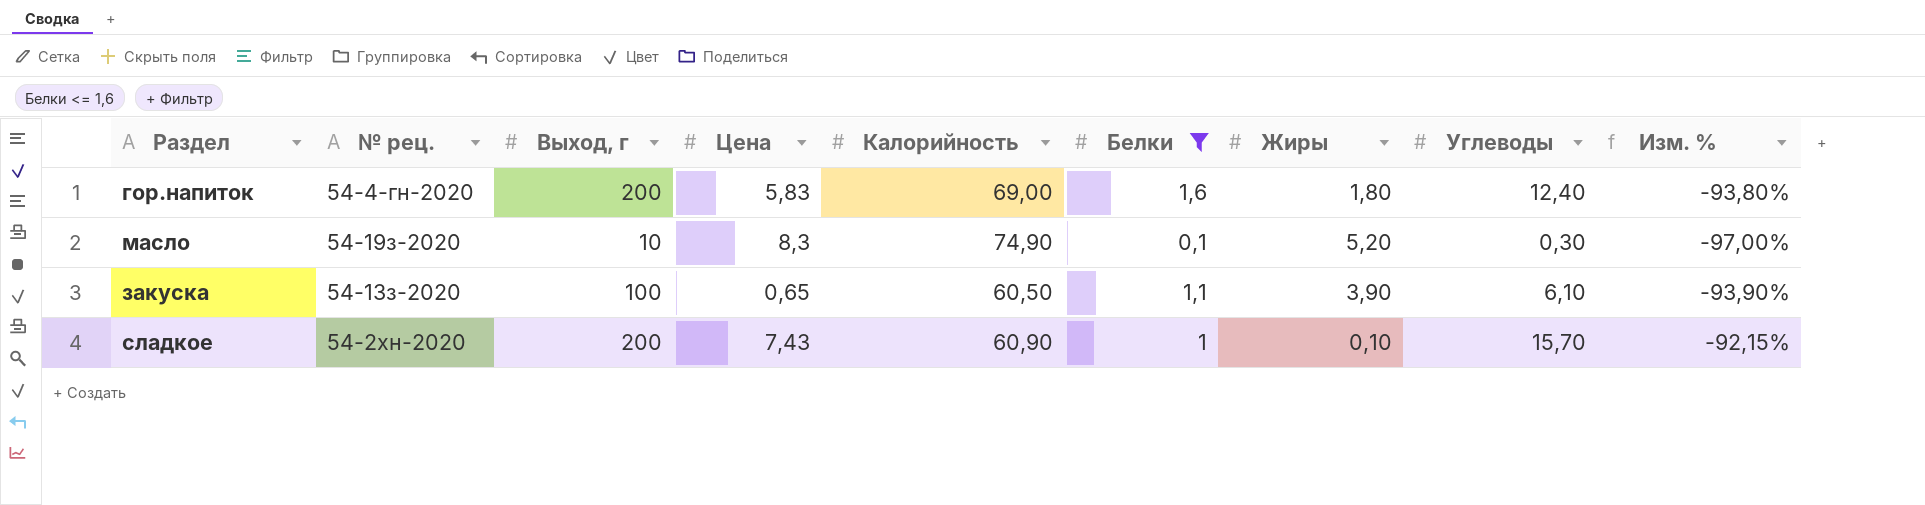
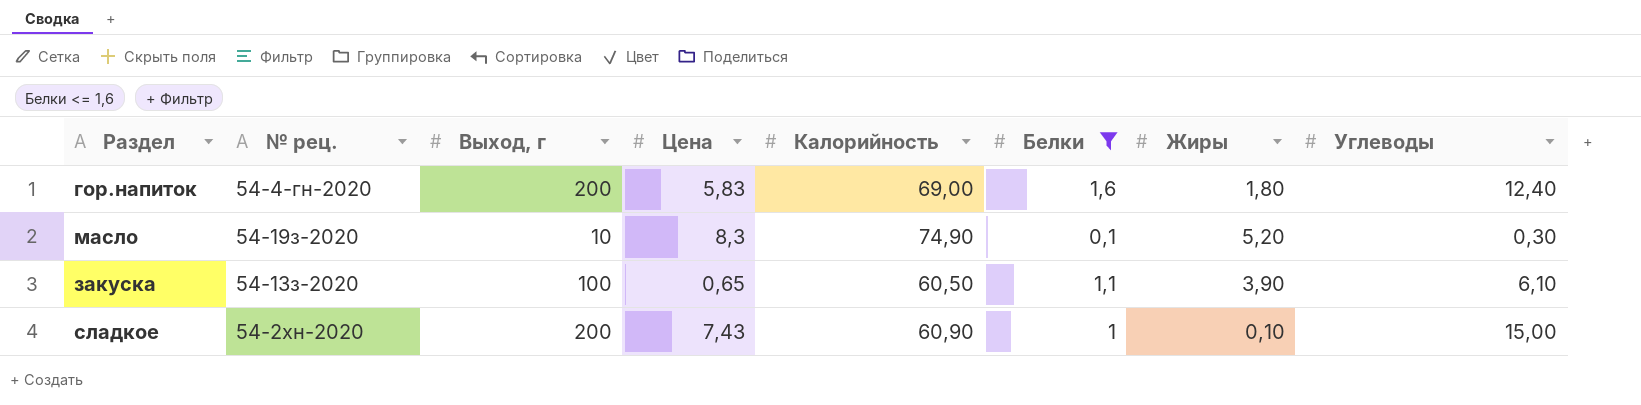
column Изм. % | formula: ([Углеводы] - [Выход, г]) / [Выход, г] -> none
сладкое | Углеводы: 15,70 -> 15,00

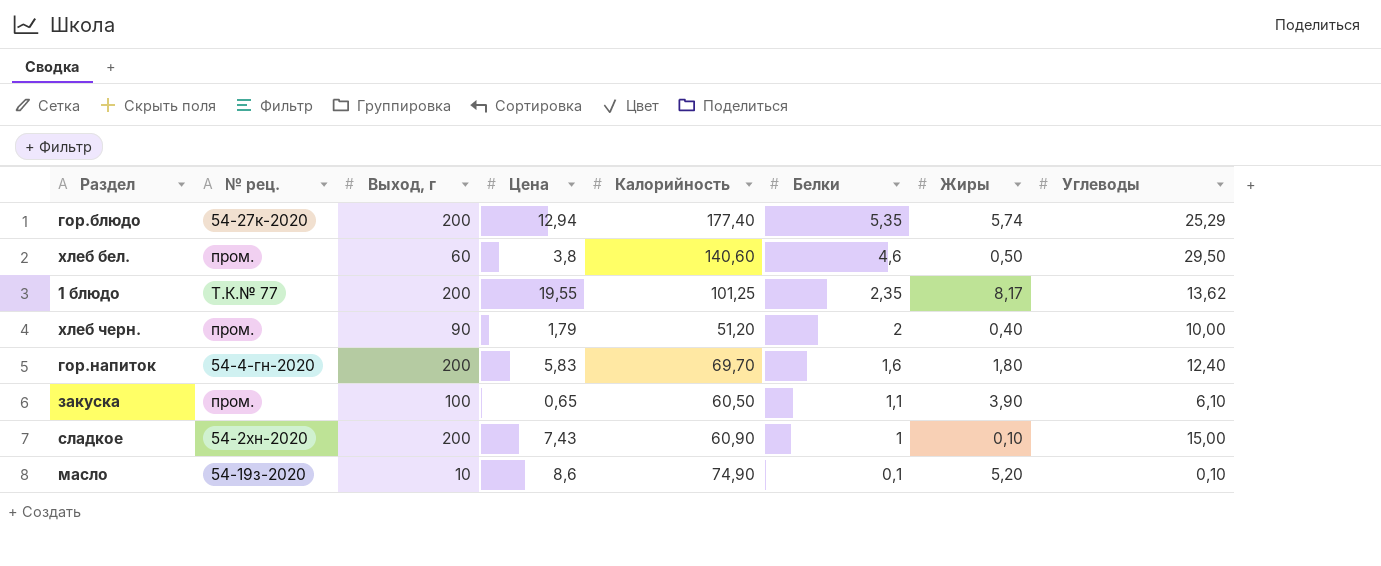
filter: Белки <= 1,6 -> none
row order: none -> Белки descending
гор.напиток | Калорийность: 69,00 -> 69,70
закуска | № рец.: 54-13з-2020 -> пром.
масло | Цена: 8,3 -> 8,6
масло | Углеводы: 0,30 -> 0,10

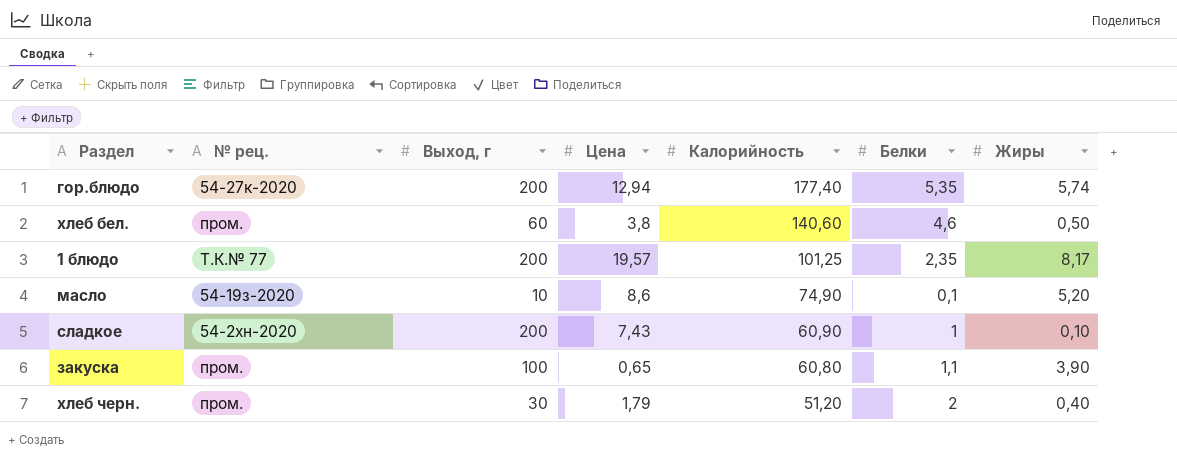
row order: Белки descending -> Калорийность descending
column Углеводы | position: 8 -> none
row гор.напиток: 54-4-гн-2020 | 200 | 5,83 | 69,70 | 1,6 | 1,80 | 12,40 -> none
1 блюдо | Цена: 19,55 -> 19,57
закуска | Калорийность: 60,50 -> 60,80
хлеб черн. | Выход, г: 90 -> 30

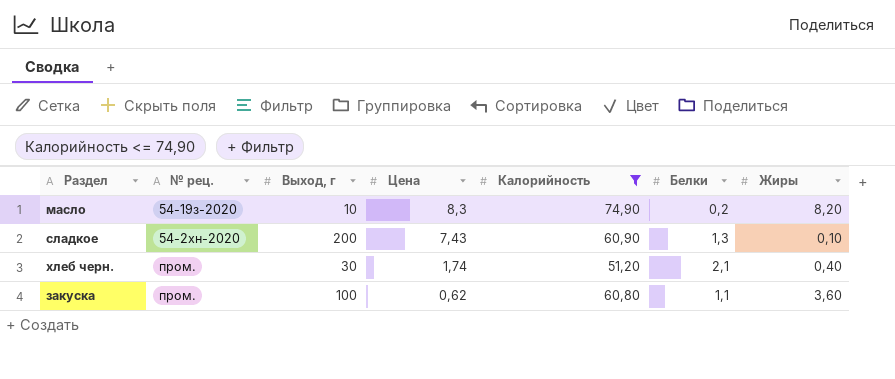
filter: none -> Калорийность <= 74,90
row order: Калорийность descending -> Цена descending
масло | Цена: 8,6 -> 8,3
масло | Белки: 0,1 -> 0,2
масло | Жиры: 5,20 -> 8,20
сладкое | Белки: 1 -> 1,3
хлеб черн. | Цена: 1,79 -> 1,74
хлеб черн. | Белки: 2 -> 2,1
закуска | Цена: 0,65 -> 0,62
закуска | Жиры: 3,90 -> 3,60

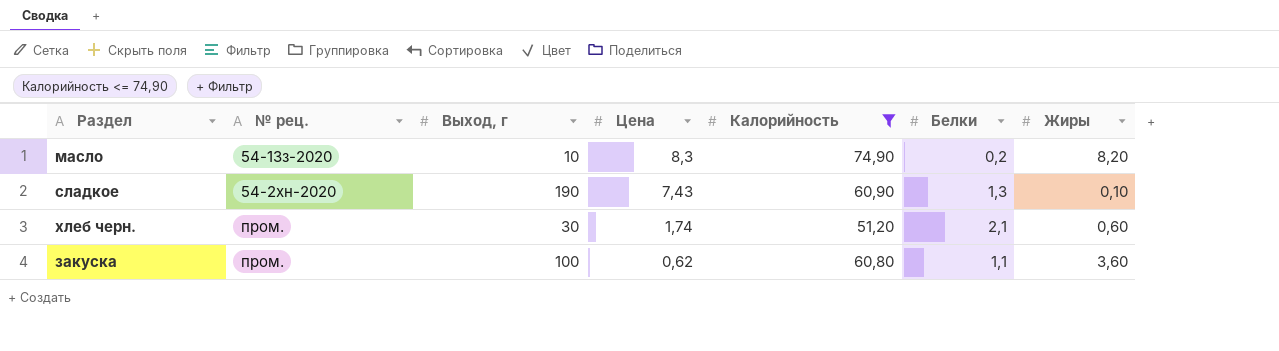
масло | № рец.: 54-19з-2020 -> 54-13з-2020
сладкое | Выход, г: 200 -> 190
хлеб черн. | Жиры: 0,40 -> 0,60

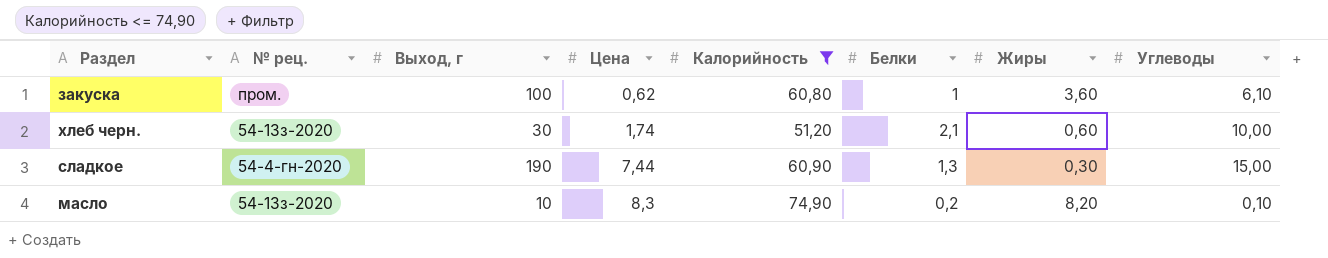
row order: Цена descending -> Цена ascending
column Углеводы | position: none -> 8
закуска | Белки: 1,1 -> 1
хлеб черн. | № рец.: пром. -> 54-13з-2020
сладкое | № рец.: 54-2хн-2020 -> 54-4-гн-2020
сладкое | Цена: 7,43 -> 7,44
сладкое | Жиры: 0,10 -> 0,30

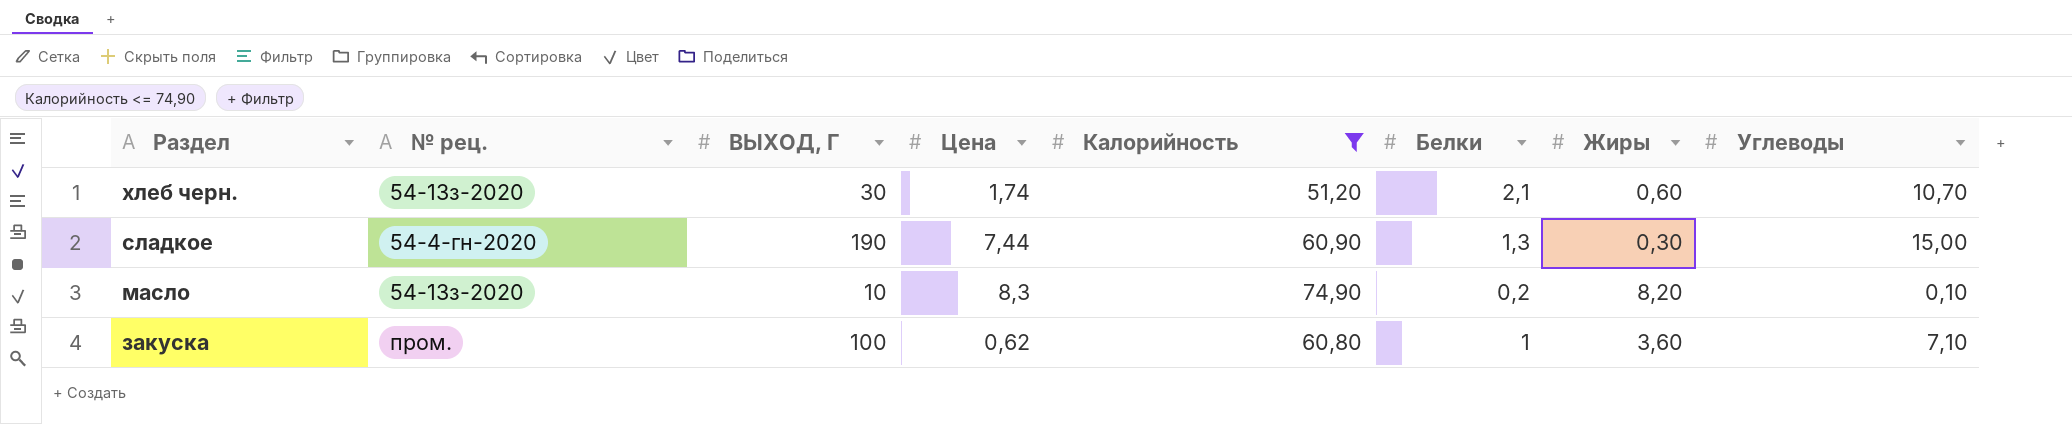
row order: Цена ascending -> Раздел descending
column name: Выход, г -> ВЫХОД, Г
хлеб черн. | Углеводы: 10,00 -> 10,70
закуска | Углеводы: 6,10 -> 7,10

